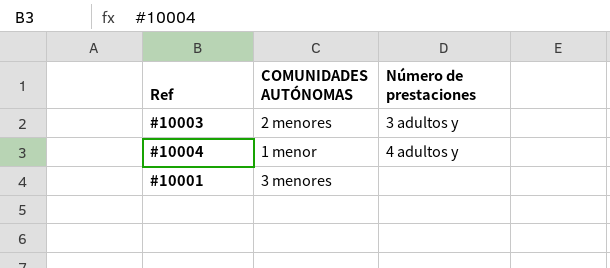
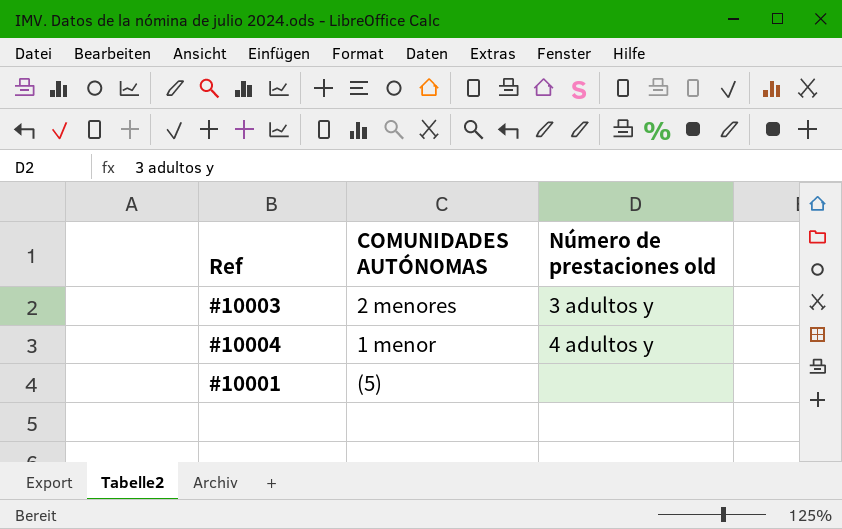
column name: Número de prestaciones -> Número de prestaciones old
#10001 | COMUNIDADES AUTÓNOMAS: 3 menores -> (5)

